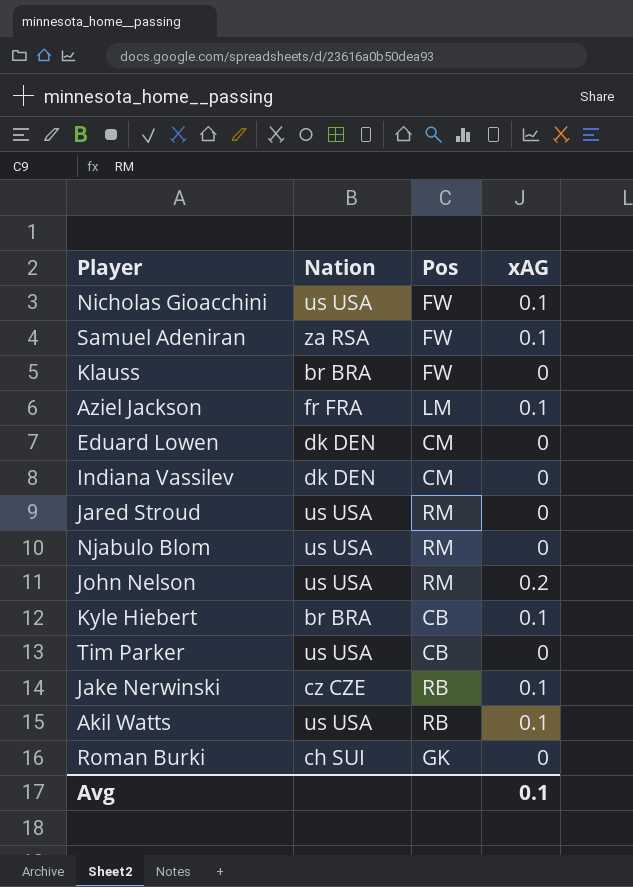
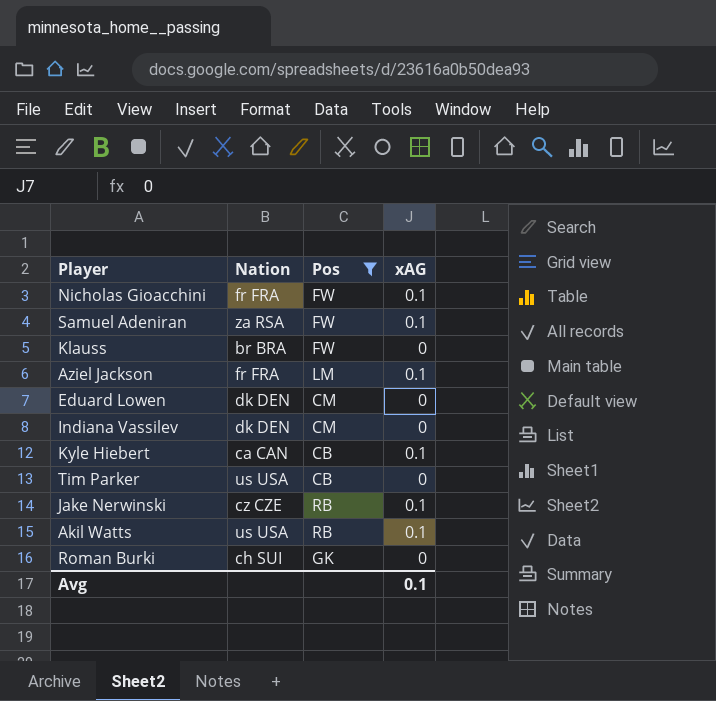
filter: none -> Pos != RM
Nicholas Gioacchini | Nation: us USA -> fr FRA
Kyle Hiebert | Nation: br BRA -> ca CAN

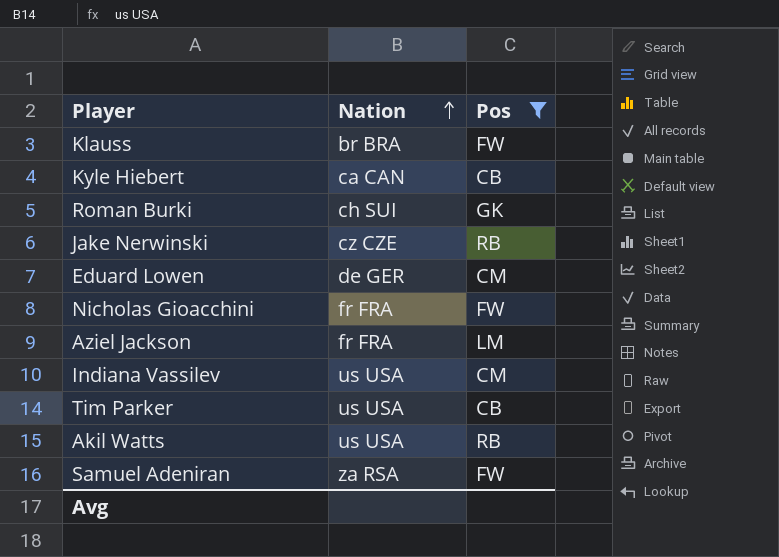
row order: none -> Nation ascending
column xAG | position: 4 -> none
Eduard Lowen | Nation: dk DEN -> de GER
Indiana Vassilev | Nation: dk DEN -> us USA

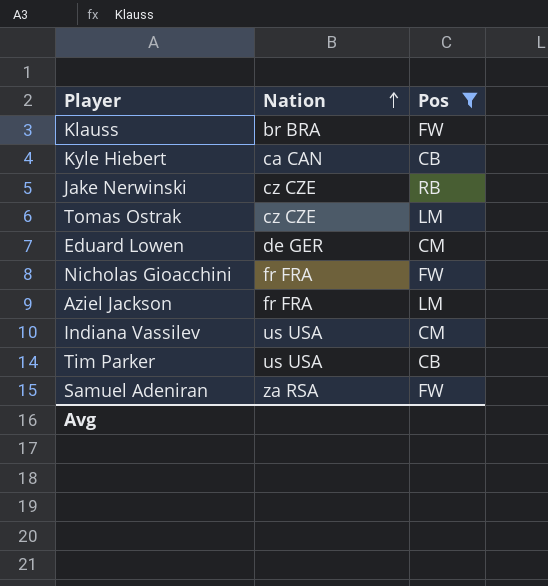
row Roman Burki: ch SUI | GK -> none
row Akil Watts: us USA | RB -> none
row Tomas Ostrak: none -> cz CZE | LM

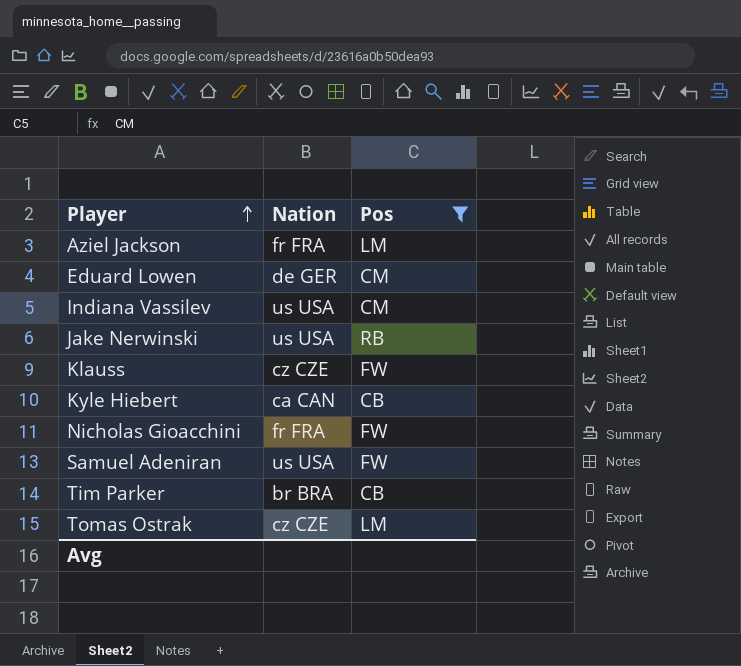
row order: Nation ascending -> Player ascending
Jake Nerwinski | Nation: cz CZE -> us USA
Klauss | Nation: br BRA -> cz CZE
Samuel Adeniran | Nation: za RSA -> us USA
Tim Parker | Nation: us USA -> br BRA

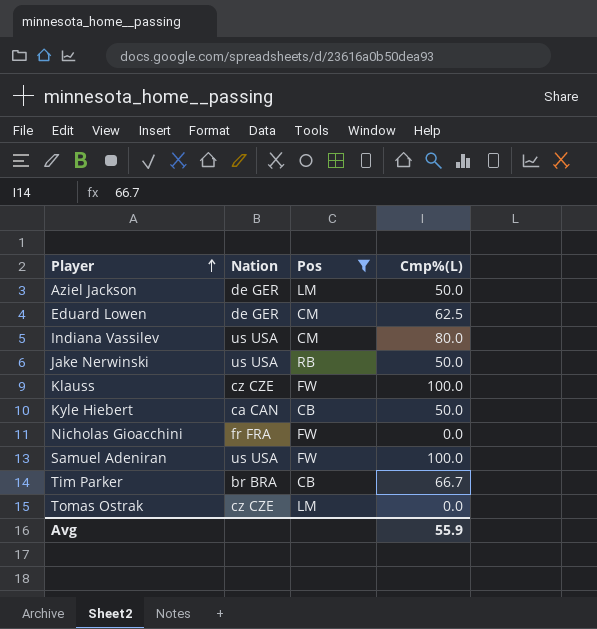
column Cmp%(L) | position: none -> 4
Aziel Jackson | Nation: fr FRA -> de GER

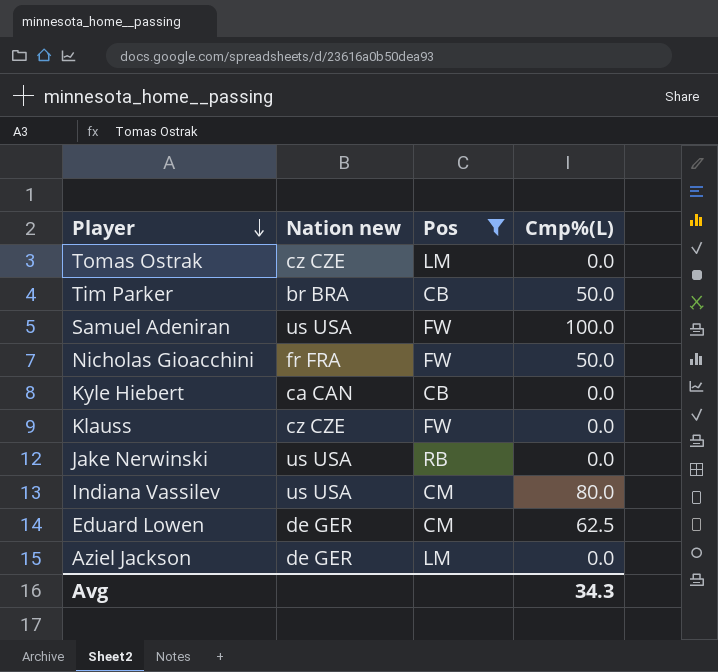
row order: Player ascending -> Player descending
column name: Nation -> Nation new
Tim Parker | Cmp%(L): 66.7 -> 50.0
Nicholas Gioacchini | Cmp%(L): 0.0 -> 50.0
Kyle Hiebert | Cmp%(L): 50.0 -> 0.0
Klauss | Cmp%(L): 100.0 -> 0.0
Jake Nerwinski | Cmp%(L): 50.0 -> 0.0
Aziel Jackson | Cmp%(L): 50.0 -> 0.0
Avg | Cmp%(L): 55.9 -> 34.3

